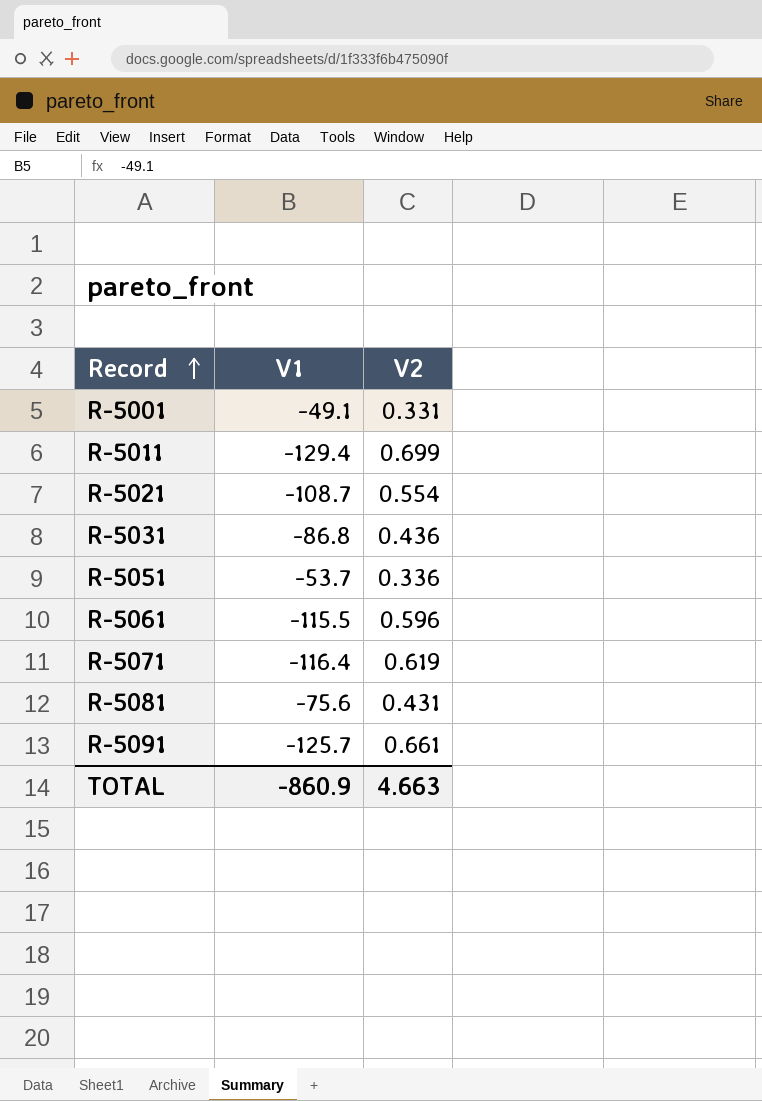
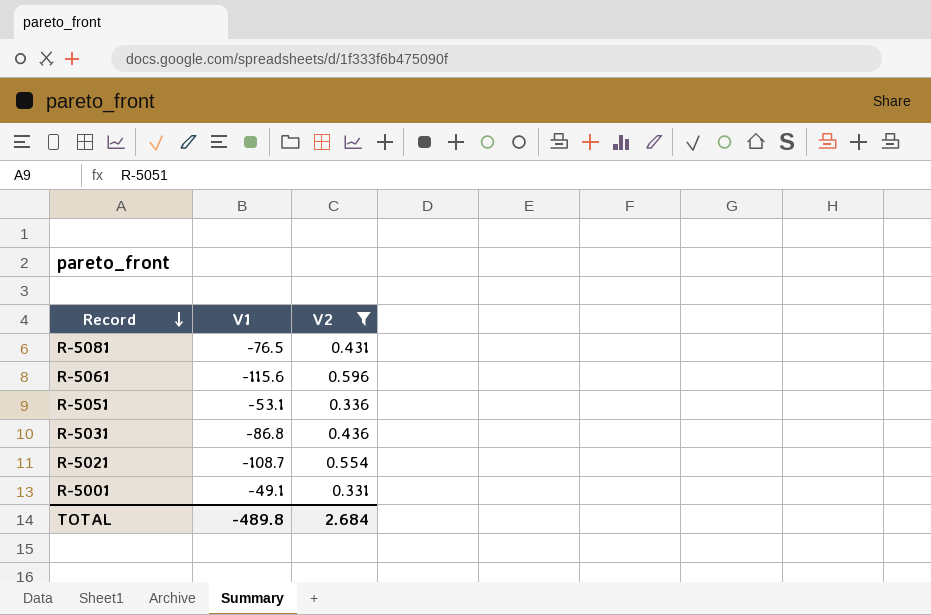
filter: none -> V2 <= 0.596
row order: Record ascending -> Record descending
R-5081 | V1: -75.6 -> -76.5
R-5061 | V1: -115.5 -> -115.6
R-5051 | V1: -53.7 -> -53.1
TOTAL | V1: -860.9 -> -489.8
TOTAL | V2: 4.663 -> 2.684

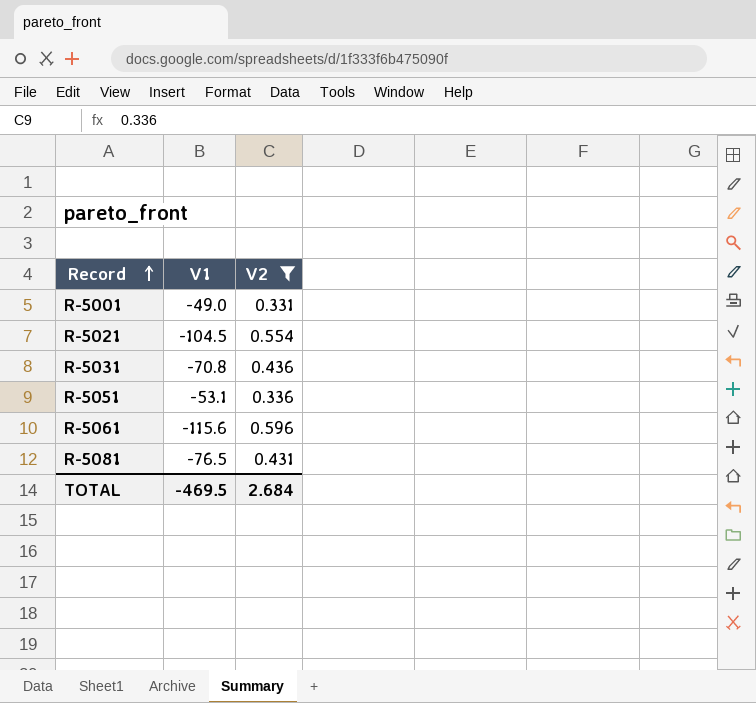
row order: Record descending -> Record ascending
R-5001 | V1: -49.1 -> -49.0
R-5021 | V1: -108.7 -> -104.5
R-5031 | V1: -86.8 -> -70.8
TOTAL | V1: -489.8 -> -469.5

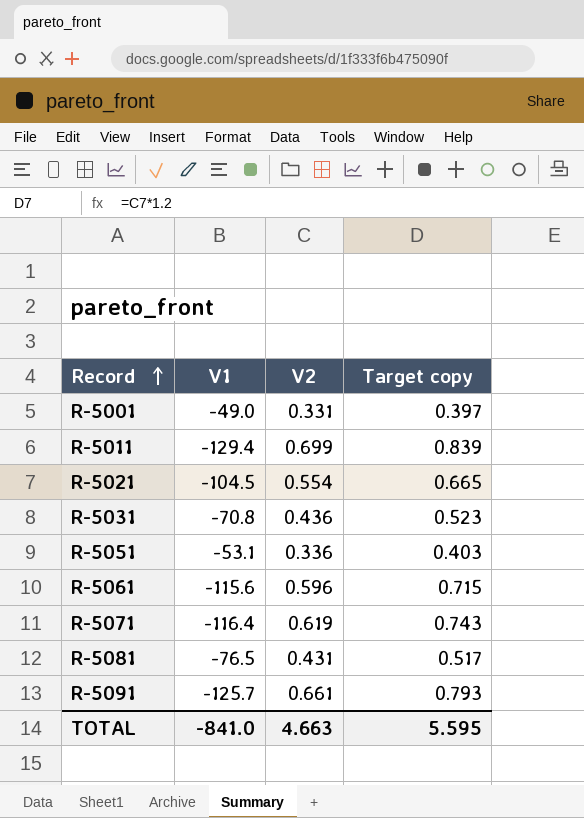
filter: V2 <= 0.596 -> none
column Target copy | formula: none -> [V2] * 1.2
TOTAL | V1: -469.5 -> -841.0
TOTAL | V2: 2.684 -> 4.663

